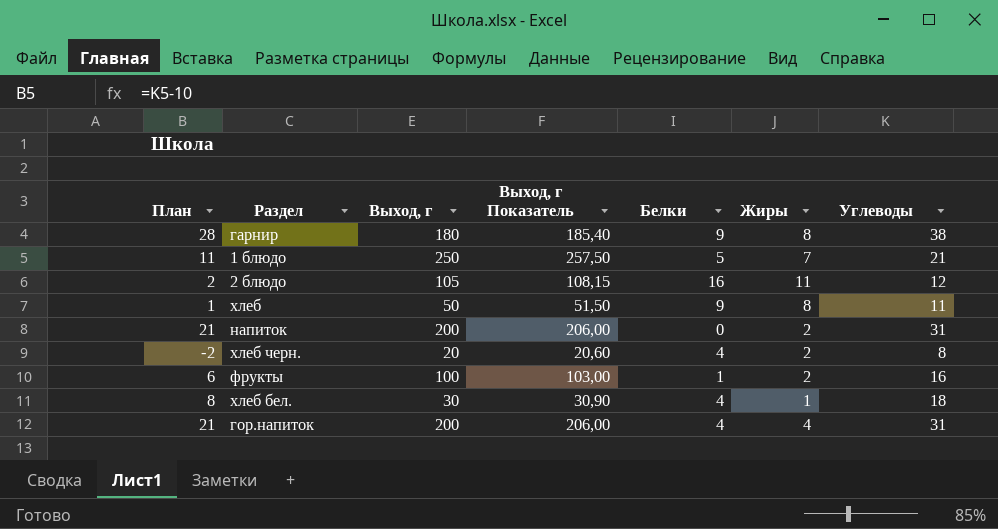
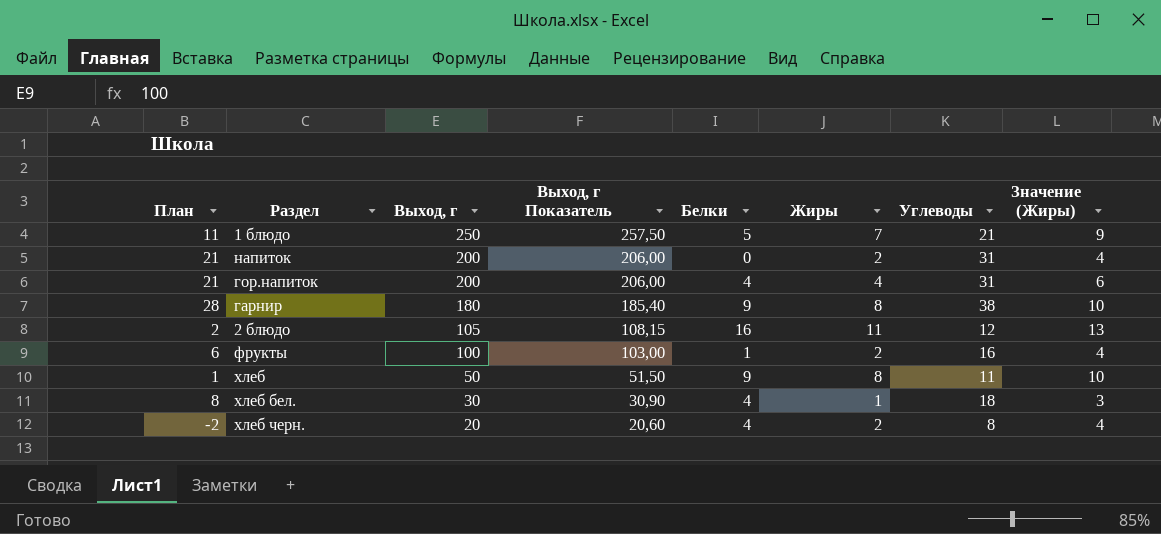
row order: none -> Выход, г descending
column Значение (Жиры) | formula: none -> [Жиры] + 2

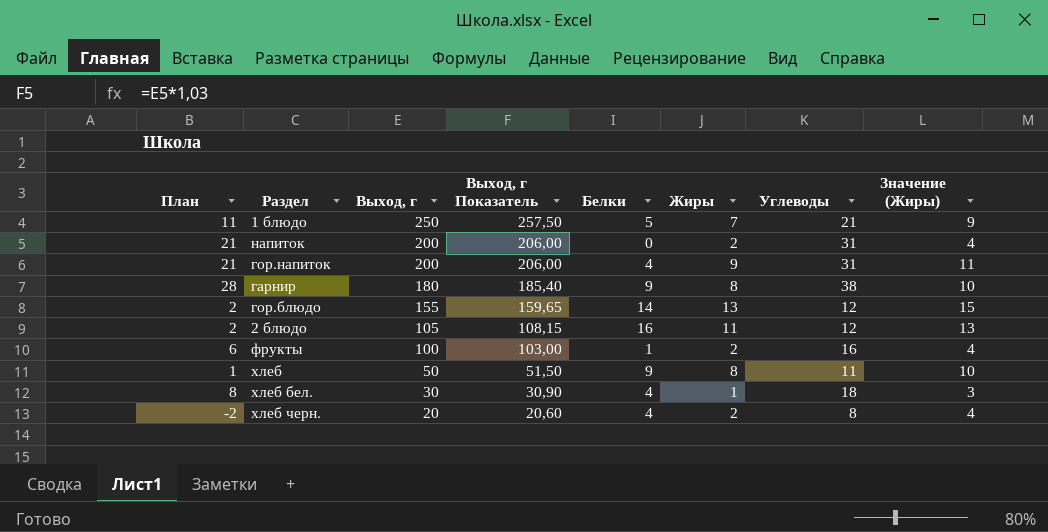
гор.напиток | Жиры: 4 -> 9
гор.напиток | Значение (Жиры): 6 -> 11
row гор.блюдо: none -> 2 | 155 | 159,65 | 14 | 13 | 12 | 15

